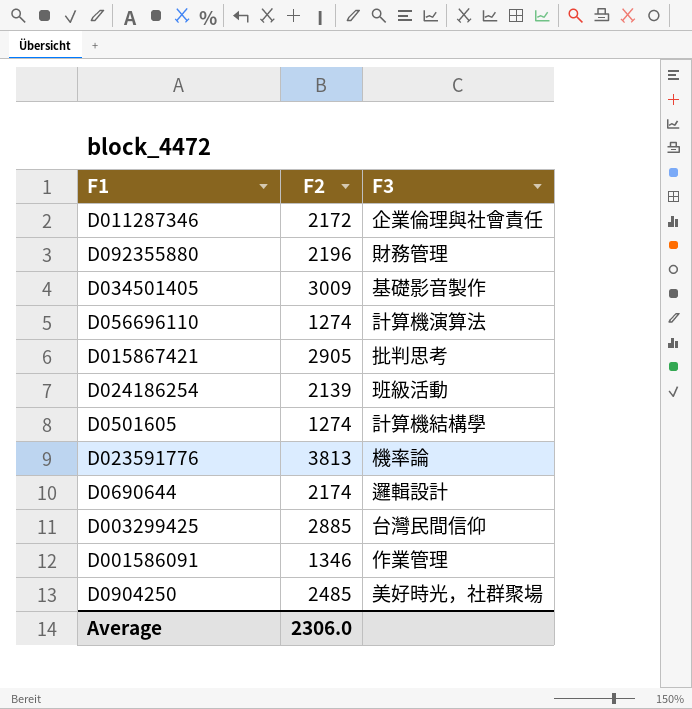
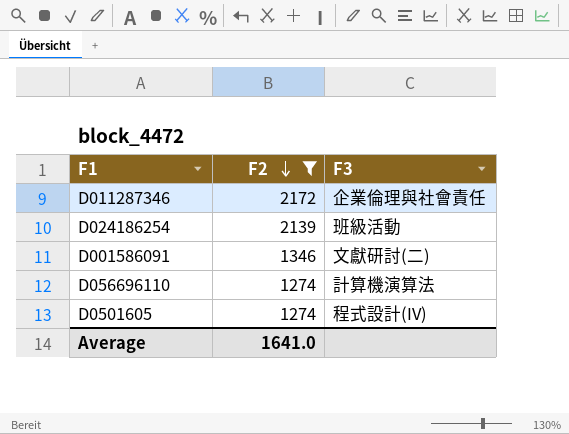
filter: none -> F2 <= 2172
row order: none -> F2 descending
D001586091 | F3: 作業管理 -> 文獻研討(二)
D0501605 | F3: 計算機結構學 -> 程式設計(IV)
Average | F2: 2306.0 -> 1641.0

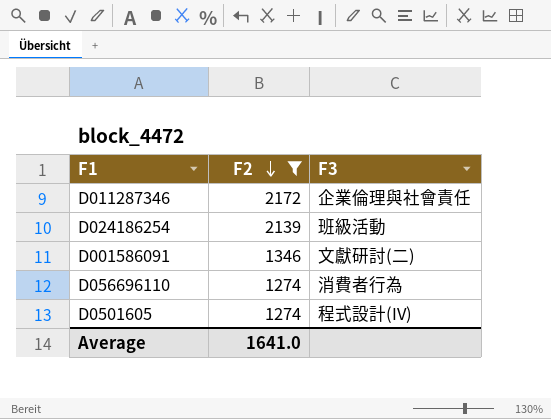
D056696110 | F3: 計算機演算法 -> 消費者行為

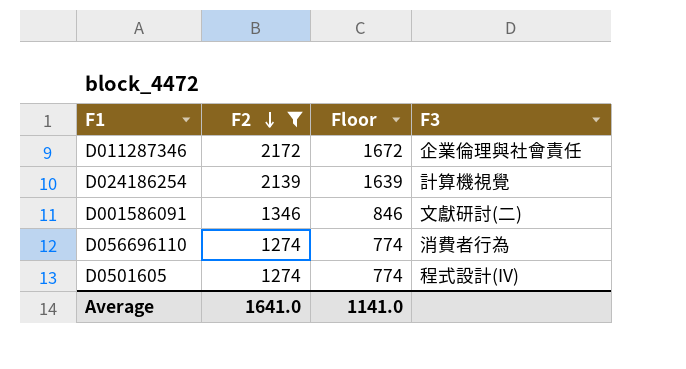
column Floor | formula: none -> [F2] - 500
D024186254 | F3: 班級活動 -> 計算機視覺

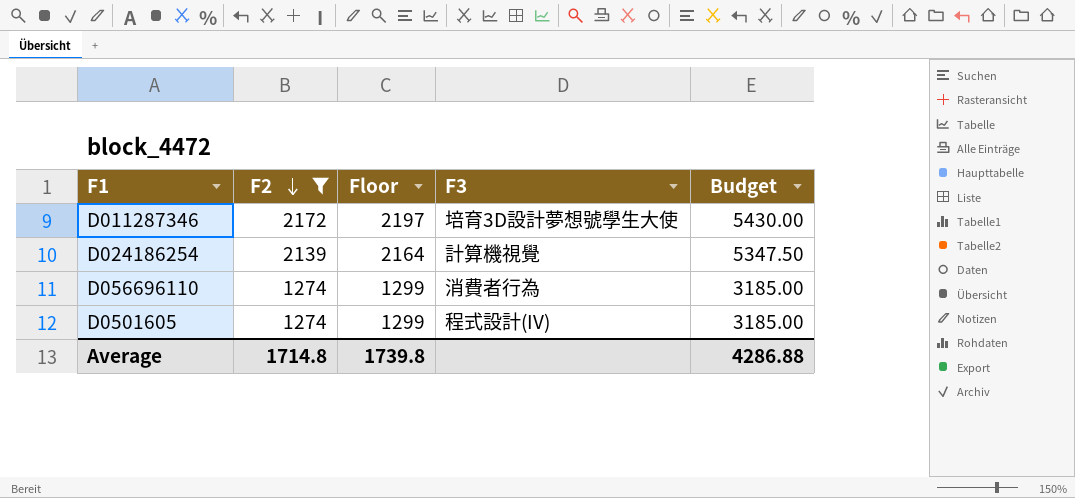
column Floor | formula: [F2] - 500 -> [F2] + 25
column Budget | formula: none -> [F2] * 2.5
row D001586091: 1346 | 846 | 文獻研討(二) -> none
D011287346 | F3: 企業倫理與社會責任 -> 培育3D設計夢想號學生大使
Average | F2: 1641.0 -> 1714.8
Average | Floor: 1141.0 -> 1739.8

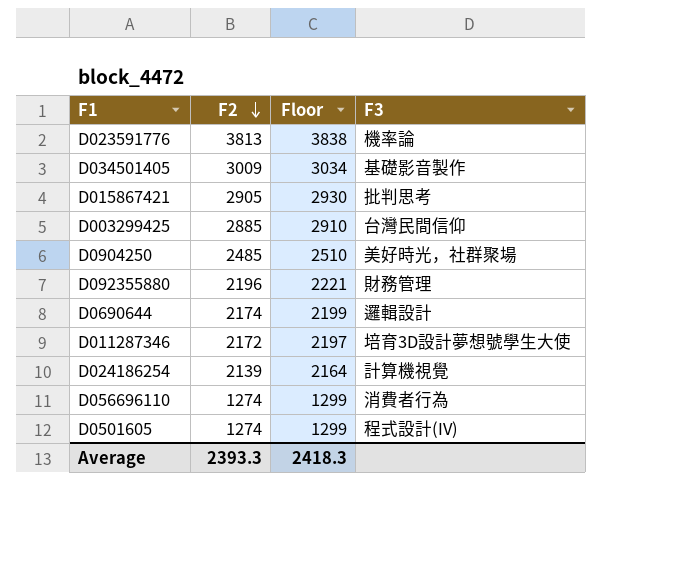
filter: F2 <= 2172 -> none
column Budget | formula: [F2] * 2.5 -> none
Average | F2: 1714.8 -> 2393.3
Average | Floor: 1739.8 -> 2418.3

